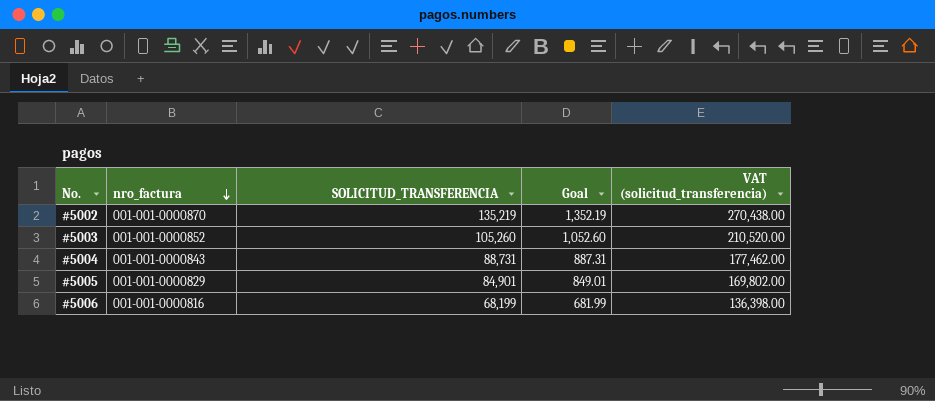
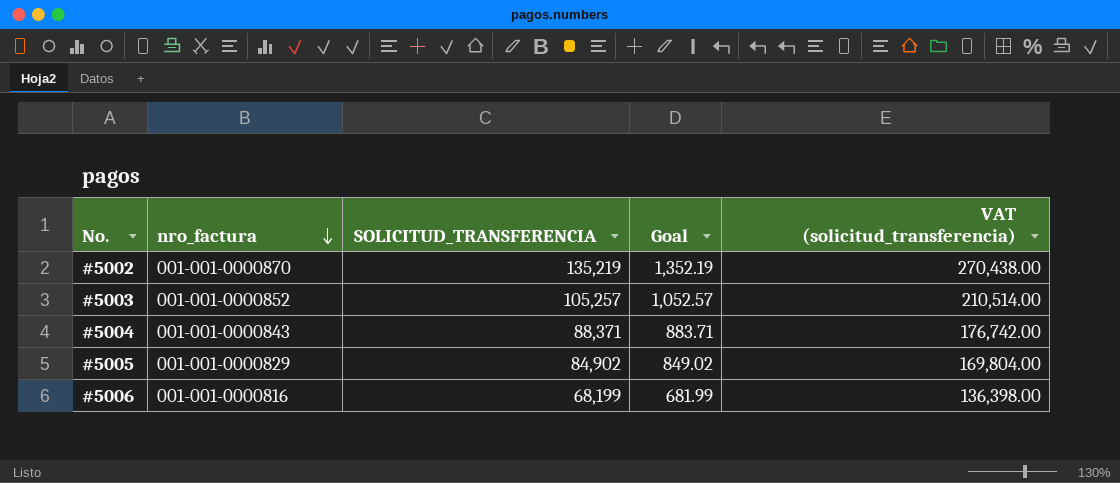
#5003 | SOLICITUD_TRANSFERENCIA: 105,260 -> 105,257
#5003 | Goal: 1,052.60 -> 1,052.57
#5003 | VAT (solicitud_transferencia): 210,520.00 -> 210,514.00
#5004 | SOLICITUD_TRANSFERENCIA: 88,731 -> 88,371
#5004 | Goal: 887.31 -> 883.71
#5004 | VAT (solicitud_transferencia): 177,462.00 -> 176,742.00
#5005 | SOLICITUD_TRANSFERENCIA: 84,901 -> 84,902
#5005 | Goal: 849.01 -> 849.02
#5005 | VAT (solicitud_transferencia): 169,802.00 -> 169,804.00

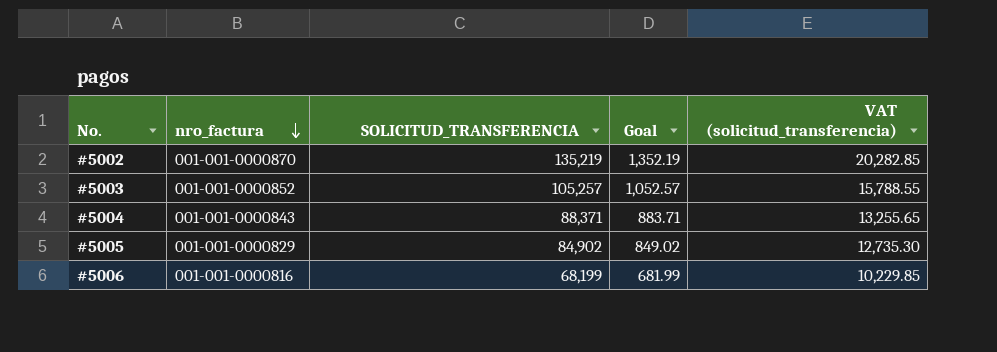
column VAT (solicitud_transferencia) | formula: [SOLICITUD_TRANSFERENCIA] * 2 -> [SOLICITUD_TRANSFERENCIA] * 0.15

